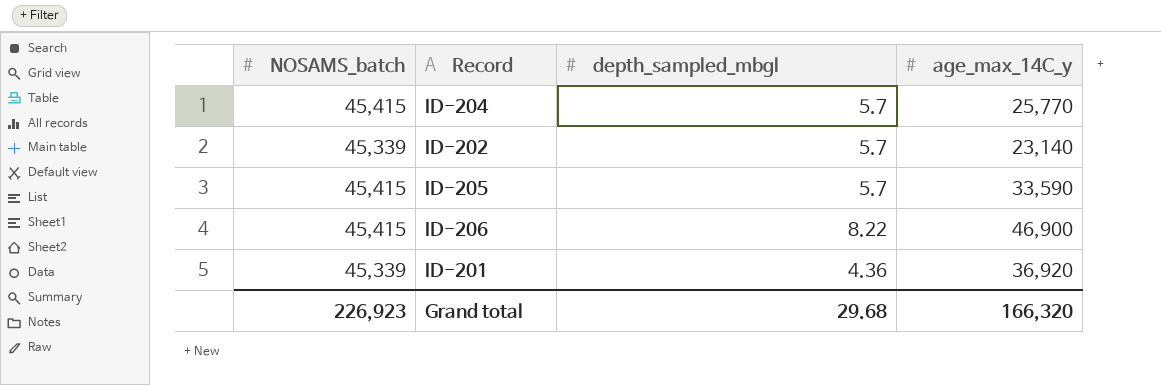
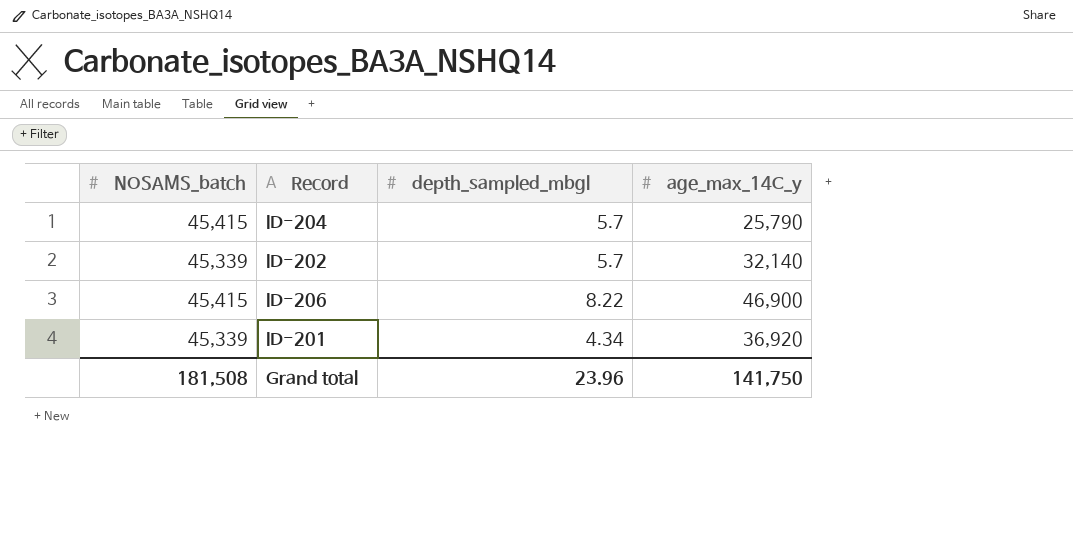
row ID-205: 45,415 | 5.7 | 33,590 -> none
ID-204 | age_max_14C_y: 25,770 -> 25,790
ID-202 | age_max_14C_y: 23,140 -> 32,140
ID-201 | depth_sampled_mbgl: 4.36 -> 4.34
Grand total | NOSAMS_batch: 226,923 -> 181,508
Grand total | depth_sampled_mbgl: 29.68 -> 23.96
Grand total | age_max_14C_y: 166,320 -> 141,750

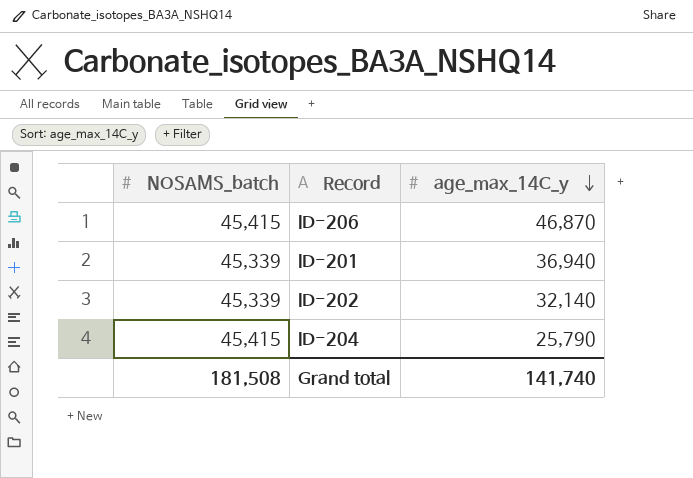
row order: none -> age_max_14C_y descending
column depth_sampled_mbgl | position: 3 -> none
ID-206 | age_max_14C_y: 46,900 -> 46,870
ID-201 | age_max_14C_y: 36,920 -> 36,940
Grand total | age_max_14C_y: 141,750 -> 141,740

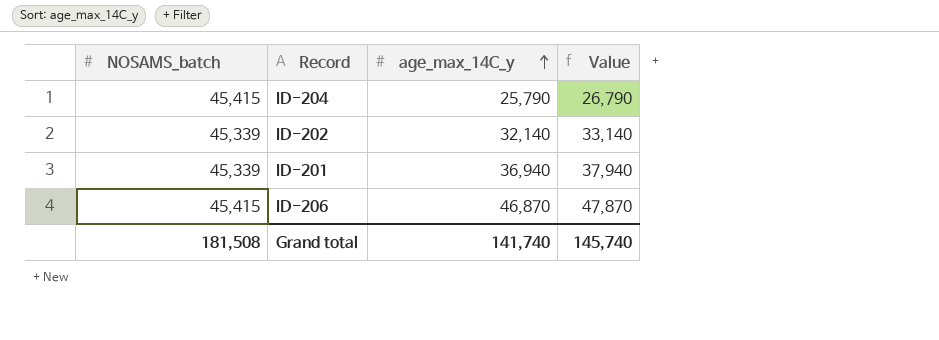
row order: age_max_14C_y descending -> age_max_14C_y ascending
column Value | formula: none -> [age_max_14C_y] + 1000

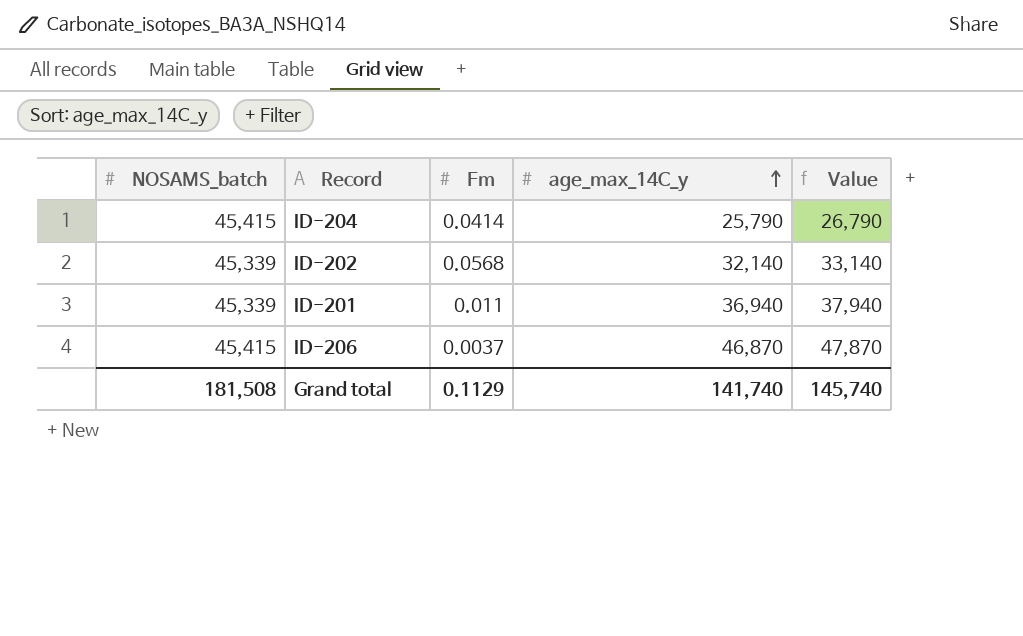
column Fm | position: none -> 3

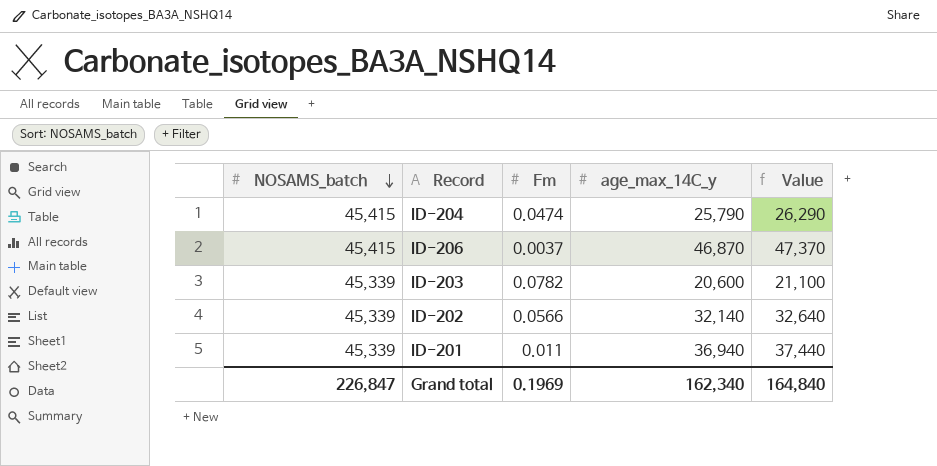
row order: age_max_14C_y ascending -> NOSAMS_batch descending
column Value | formula: [age_max_14C_y] + 1000 -> [age_max_14C_y] + 500
ID-204 | Fm: 0.0414 -> 0.0474
row ID-203: none -> 45,339 | 0.0782 | 20,600 | 21,100
ID-202 | Fm: 0.0568 -> 0.0566
Grand total | NOSAMS_batch: 181,508 -> 226,847
Grand total | Fm: 0.1129 -> 0.1969
Grand total | age_max_14C_y: 141,740 -> 162,340
Grand total | Value: 145,740 -> 164,840

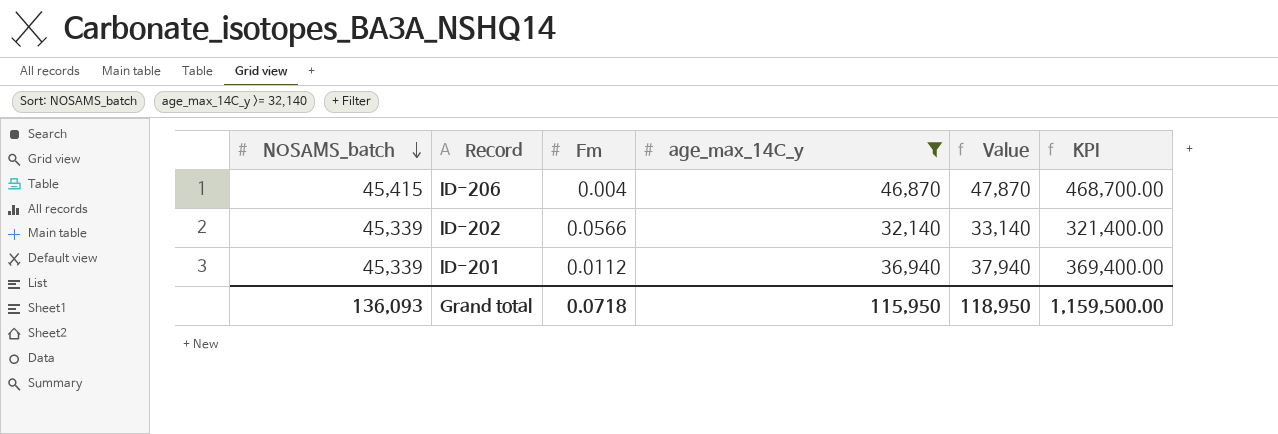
filter: none -> age_max_14C_y >= 32,140
column Value | formula: [age_max_14C_y] + 500 -> [age_max_14C_y] + 1000
column KPI | formula: none -> [age_max_14C_y] * 10
ID-206 | Fm: 0.0037 -> 0.004
ID-201 | Fm: 0.011 -> 0.0112
Grand total | NOSAMS_batch: 226,847 -> 136,093
Grand total | Fm: 0.1969 -> 0.0718
Grand total | age_max_14C_y: 162,340 -> 115,950
Grand total | Value: 164,840 -> 118,950

